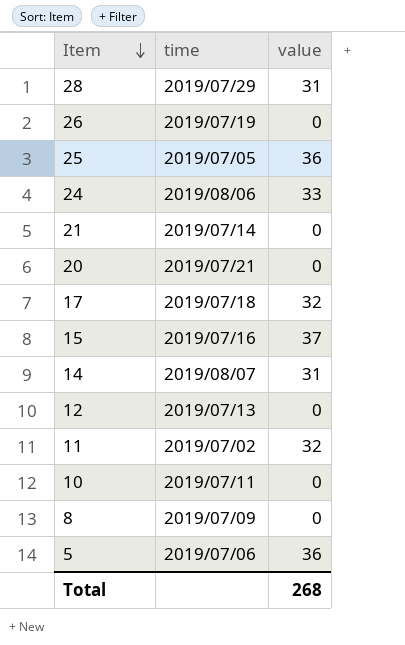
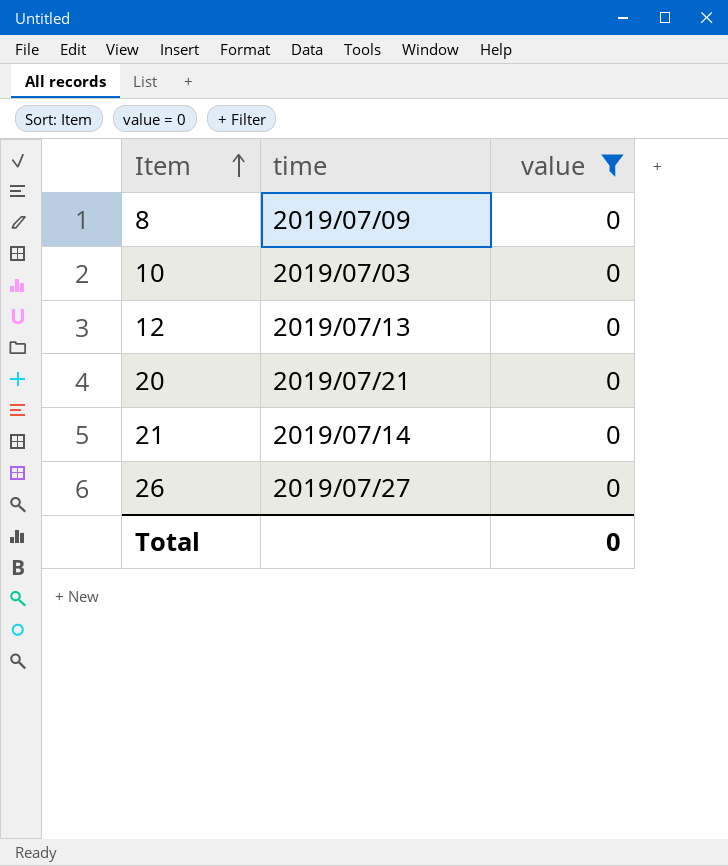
filter: none -> value = 0
row order: Item descending -> Item ascending
10 | time: 2019/07/11 -> 2019/07/03
26 | time: 2019/07/19 -> 2019/07/27
Total | value: 268 -> 0

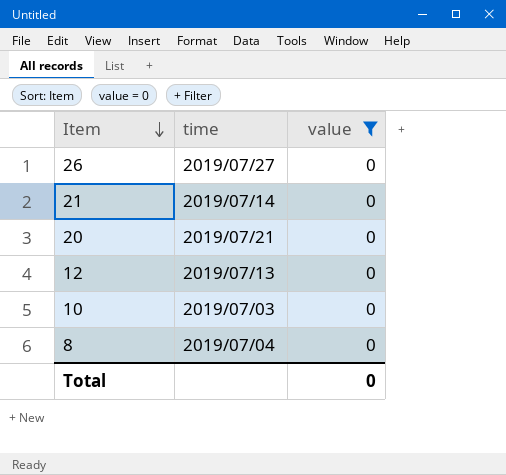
row order: Item ascending -> Item descending
8 | time: 2019/07/09 -> 2019/07/04

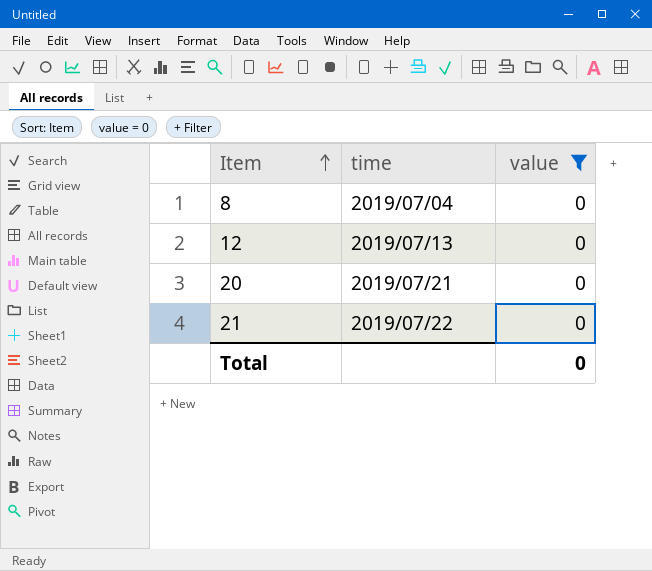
row order: Item descending -> Item ascending
row 26: 2019/07/27 | 0 -> none
row 10: 2019/07/03 | 0 -> none
21 | time: 2019/07/14 -> 2019/07/22

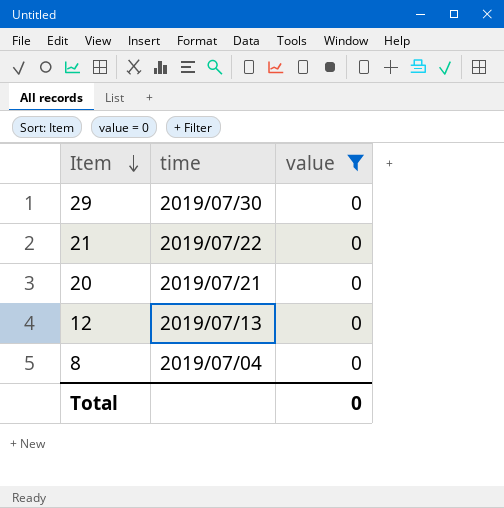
row order: Item ascending -> Item descending
row 29: none -> 2019/07/30 | 0

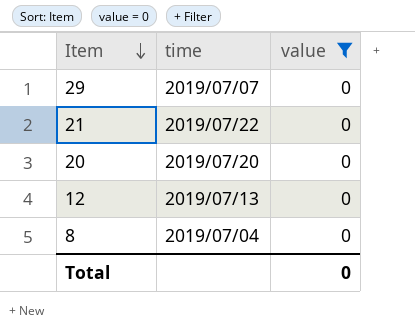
29 | time: 2019/07/30 -> 2019/07/07
20 | time: 2019/07/21 -> 2019/07/20

